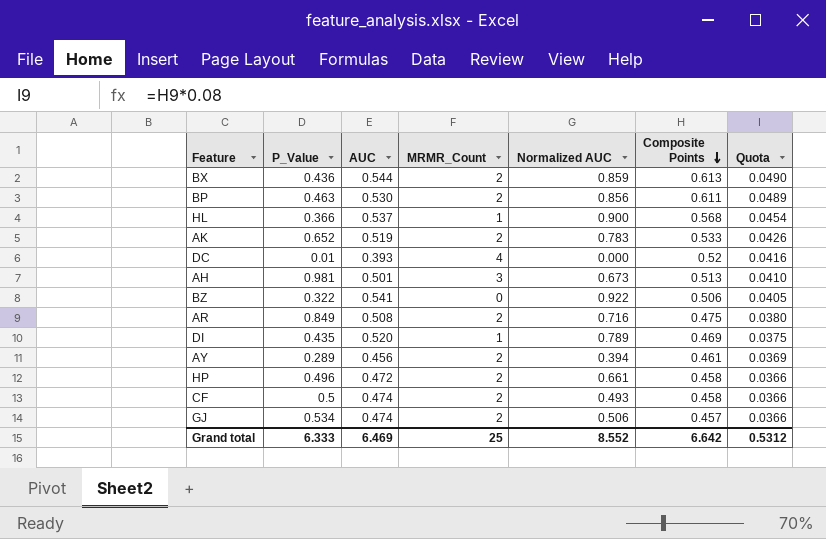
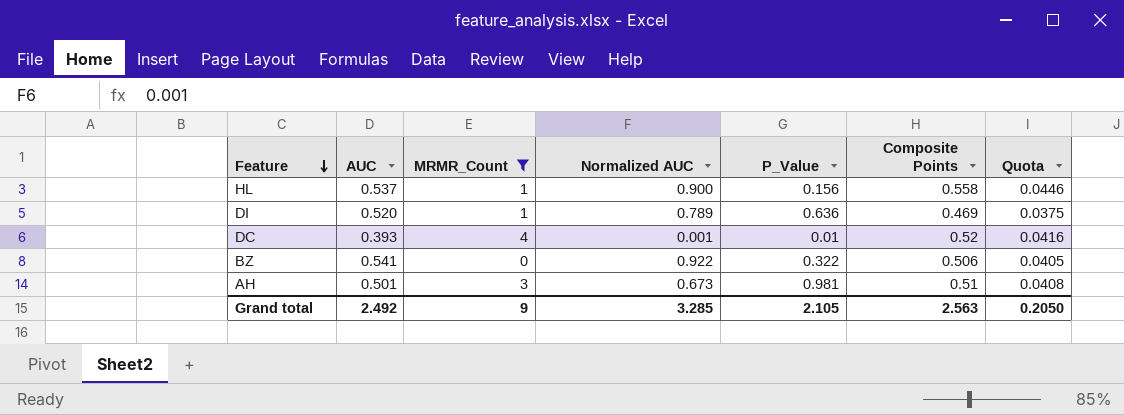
filter: none -> MRMR_Count != 2
row order: Composite Points descending -> Feature descending
column P_Value | position: 2 -> 5
HL | P_Value: 0.366 -> 0.156
HL | Composite Points: 0.568 -> 0.558
HL | Quota: 0.0454 -> 0.0446
DI | P_Value: 0.435 -> 0.636
DC | Normalized AUC: 0.000 -> 0.001
AH | Composite Points: 0.513 -> 0.51
AH | Quota: 0.0410 -> 0.0408
Grand total | AUC: 6.469 -> 2.492
Grand total | MRMR_Count: 25 -> 9
Grand total | Normalized AUC: 8.552 -> 3.285
Grand total | P_Value: 6.333 -> 2.105
Grand total | Composite Points: 6.642 -> 2.563
Grand total | Quota: 0.5312 -> 0.2050

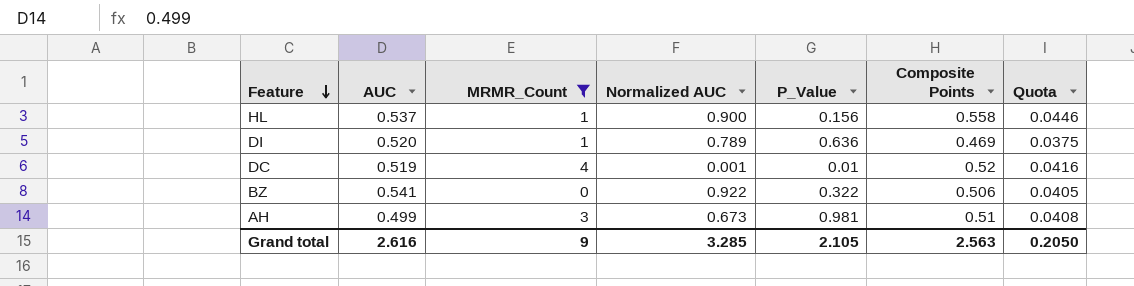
DC | AUC: 0.393 -> 0.519
AH | AUC: 0.501 -> 0.499
Grand total | AUC: 2.492 -> 2.616

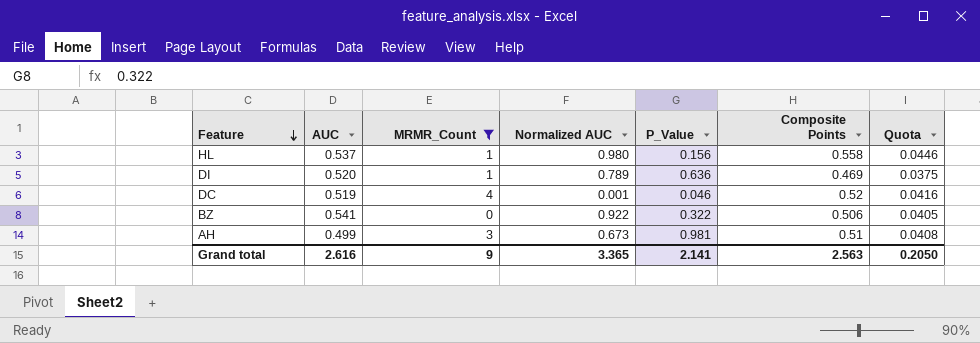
HL | Normalized AUC: 0.900 -> 0.980
DC | P_Value: 0.01 -> 0.046
Grand total | Normalized AUC: 3.285 -> 3.365
Grand total | P_Value: 2.105 -> 2.141

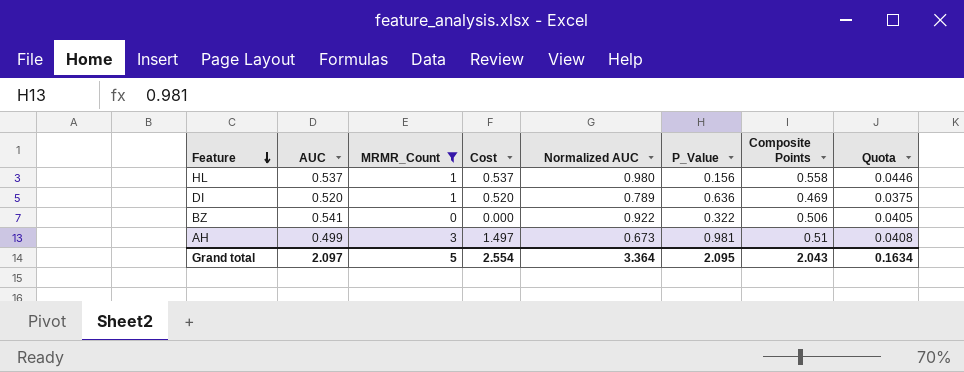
column Cost | formula: none -> [AUC] * [MRMR_Count]
row DC: 0.519 | 4 | 0.001 | 0.046 | 0.52 | 0.0416 -> none
Grand total | AUC: 2.616 -> 2.097
Grand total | MRMR_Count: 9 -> 5
Grand total | Normalized AUC: 3.365 -> 3.364
Grand total | P_Value: 2.141 -> 2.095
Grand total | Composite Points: 2.563 -> 2.043
Grand total | Quota: 0.2050 -> 0.1634

